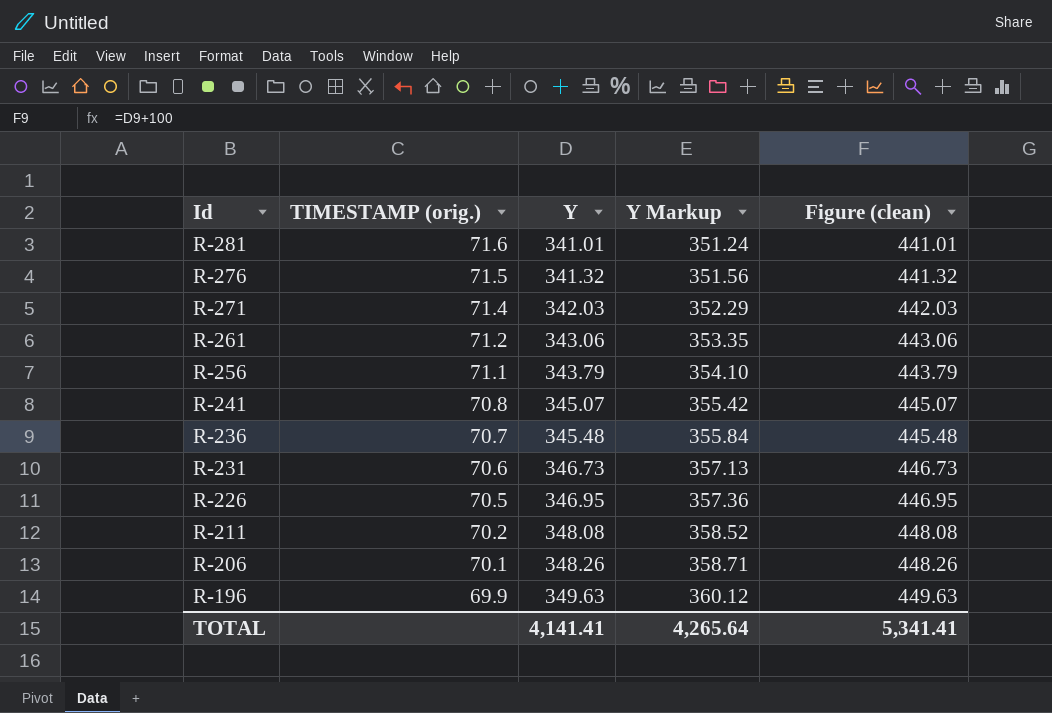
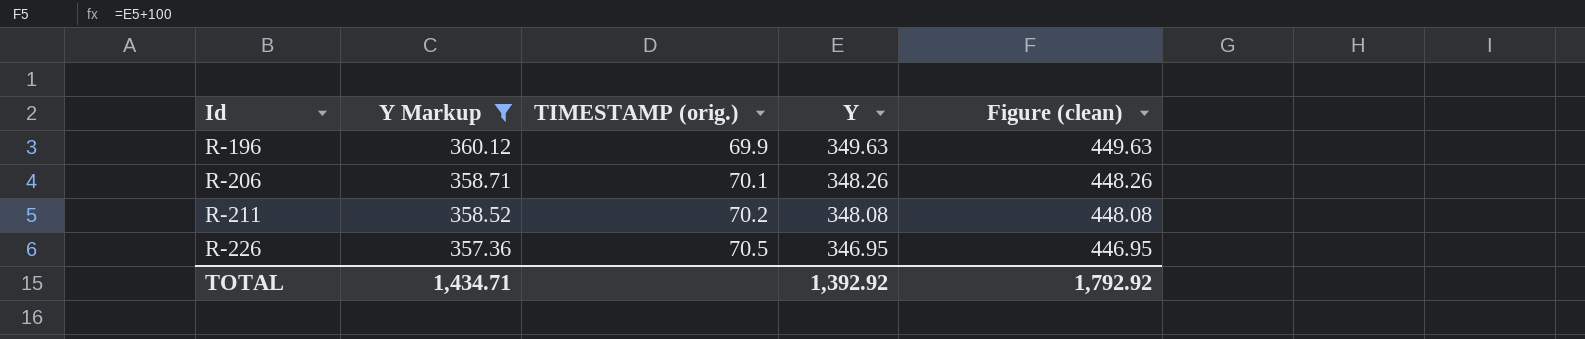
filter: none -> Y Markup >= 357.36
row order: Id descending -> Id ascending
column Y Markup | position: 4 -> 2
TOTAL | Y Markup: 4,265.64 -> 1,434.71
TOTAL | Y: 4,141.41 -> 1,392.92
TOTAL | Figure (clean): 5,341.41 -> 1,792.92

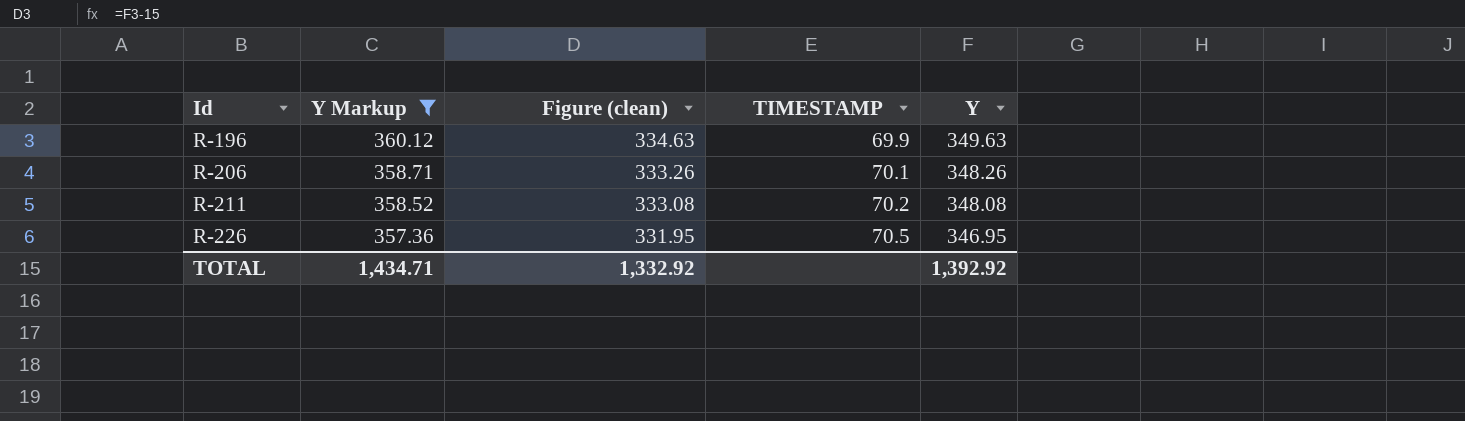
column Figure (clean) | formula: [Y] + 100 -> [Y] - 15
column Figure (clean) | position: 5 -> 3
column name: TIMESTAMP (orig.) -> TIMESTAMP
TOTAL | Figure (clean): 1,792.92 -> 1,332.92

